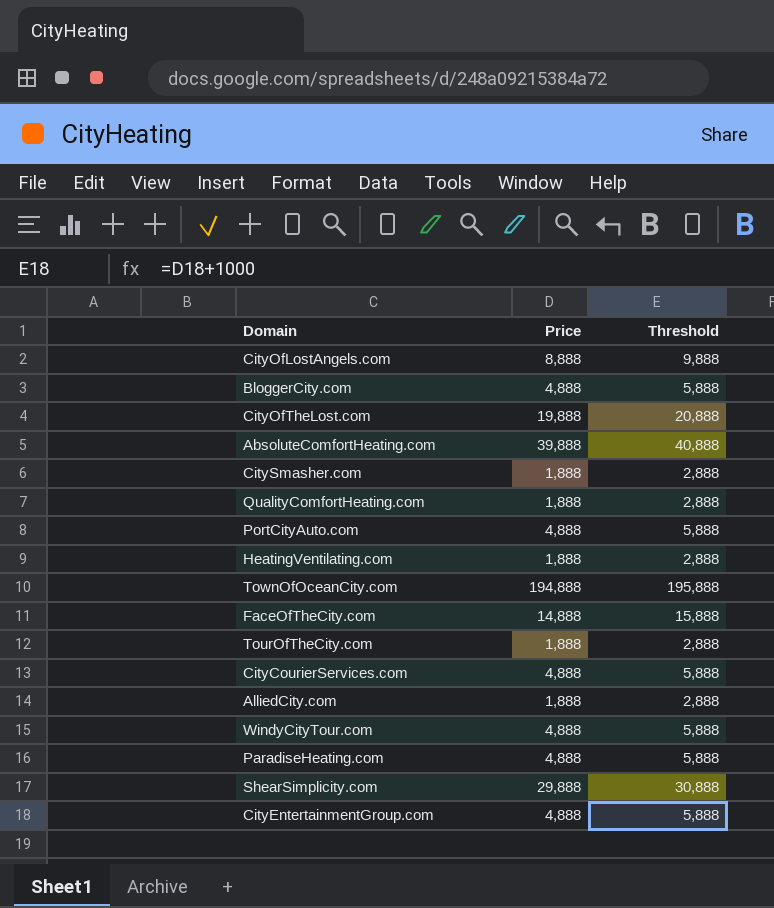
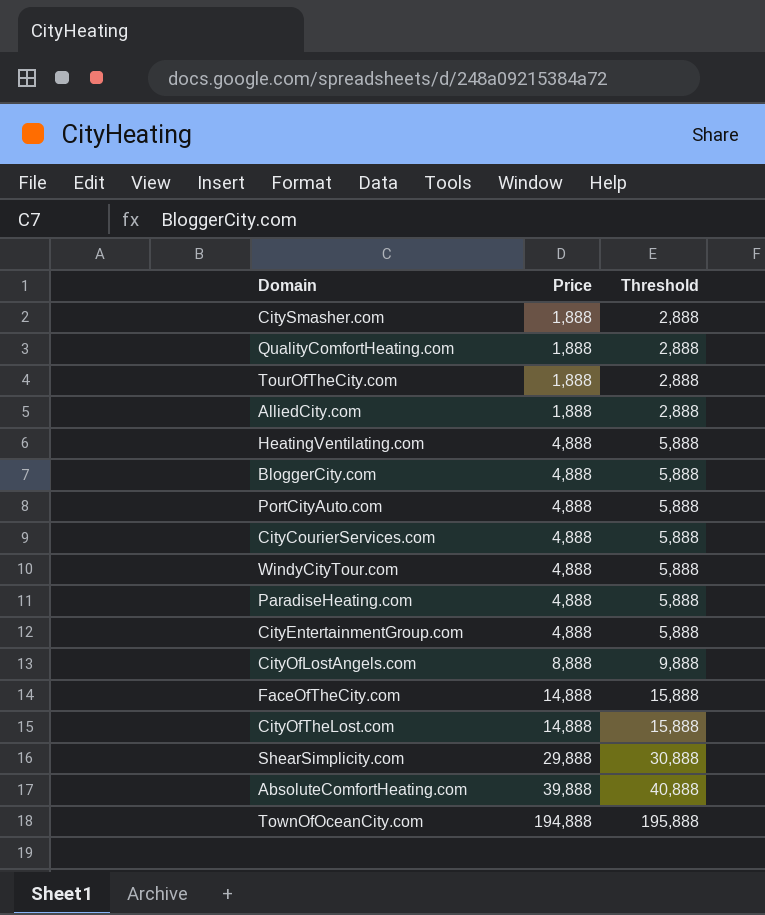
row order: none -> Price ascending
HeatingVentilating.com | Price: 1,888 -> 4,888
HeatingVentilating.com | Threshold: 2,888 -> 5,888
CityOfTheLost.com | Price: 19,888 -> 14,888
CityOfTheLost.com | Threshold: 20,888 -> 15,888

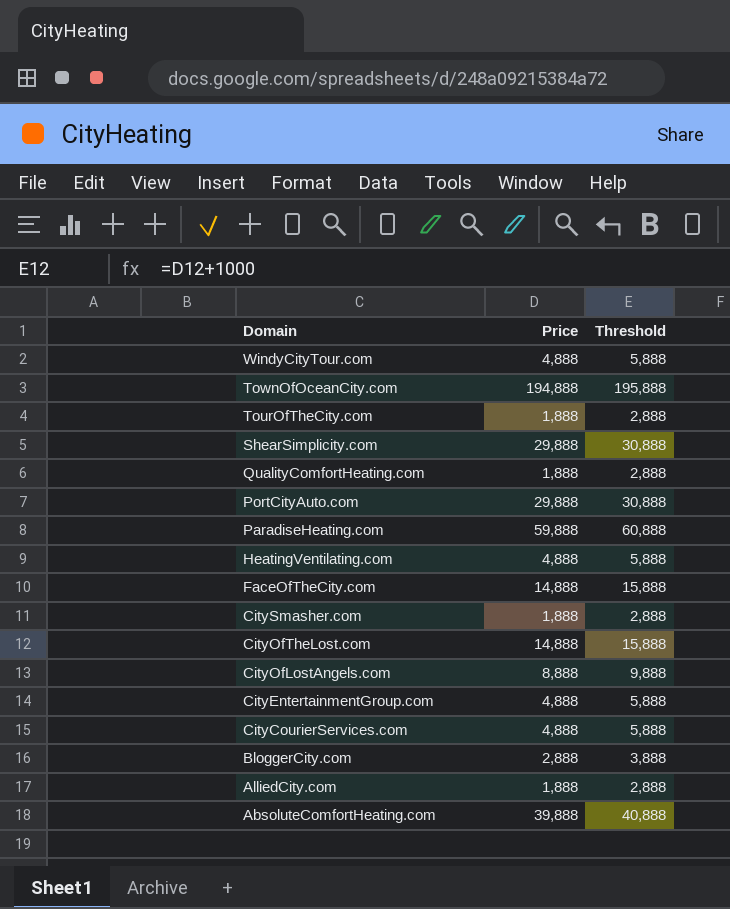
row order: Price ascending -> Domain descending
PortCityAuto.com | Price: 4,888 -> 29,888
PortCityAuto.com | Threshold: 5,888 -> 30,888
ParadiseHeating.com | Price: 4,888 -> 59,888
ParadiseHeating.com | Threshold: 5,888 -> 60,888
BloggerCity.com | Price: 4,888 -> 2,888
BloggerCity.com | Threshold: 5,888 -> 3,888

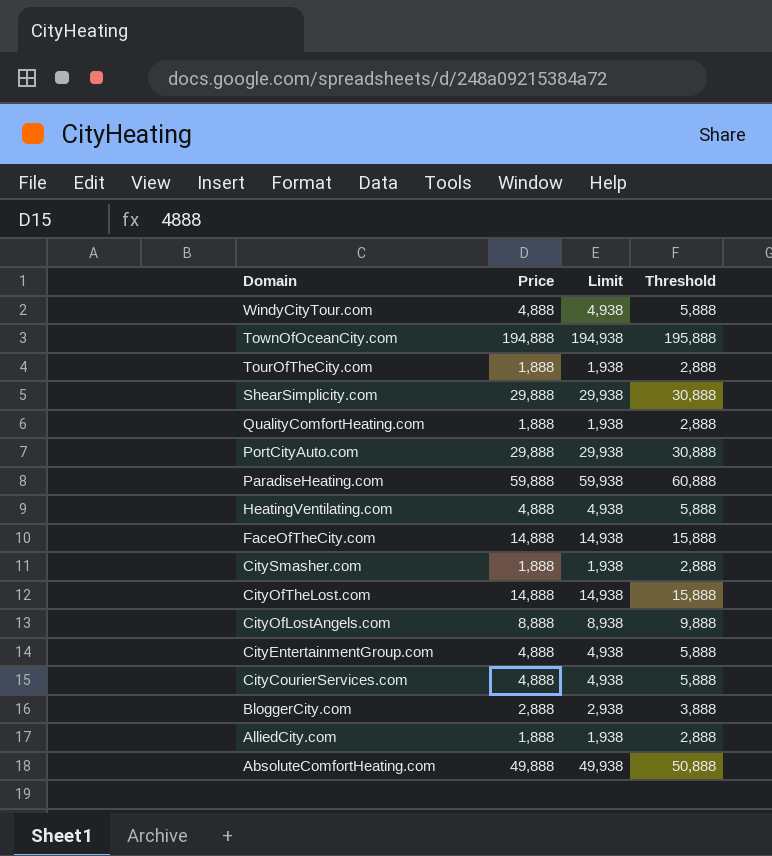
column Limit | formula: none -> [Price] + 50
AbsoluteComfortHeating.com | Price: 39,888 -> 49,888
AbsoluteComfortHeating.com | Threshold: 40,888 -> 50,888

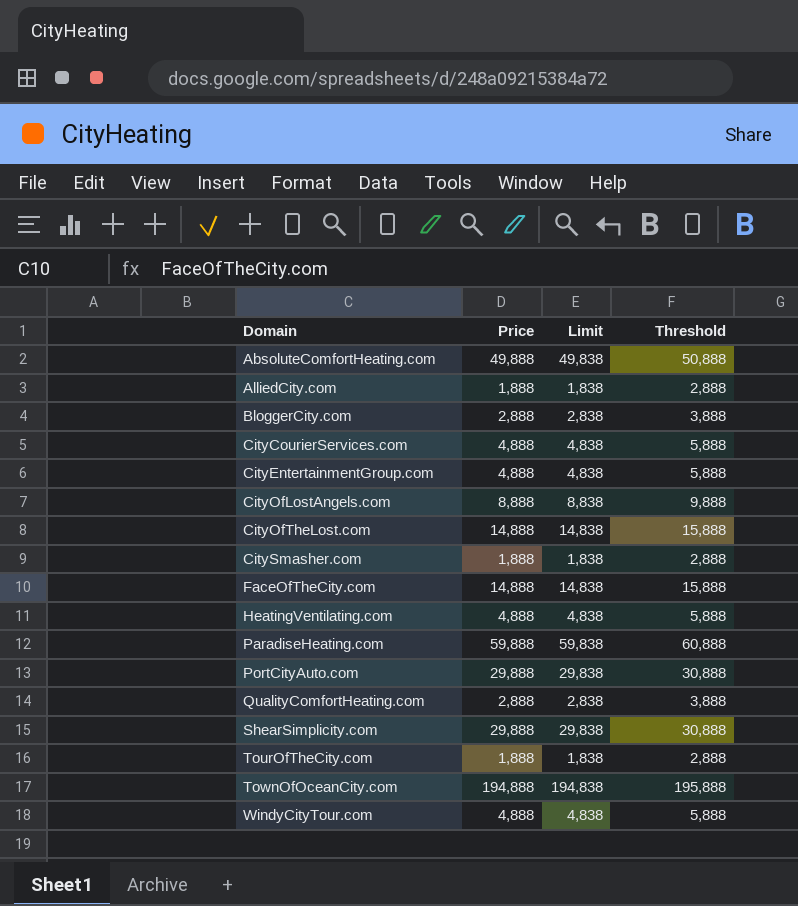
row order: Domain descending -> Domain ascending
column Limit | formula: [Price] + 50 -> [Price] - 50
QualityComfortHeating.com | Price: 1,888 -> 2,888
QualityComfortHeating.com | Threshold: 2,888 -> 3,888

